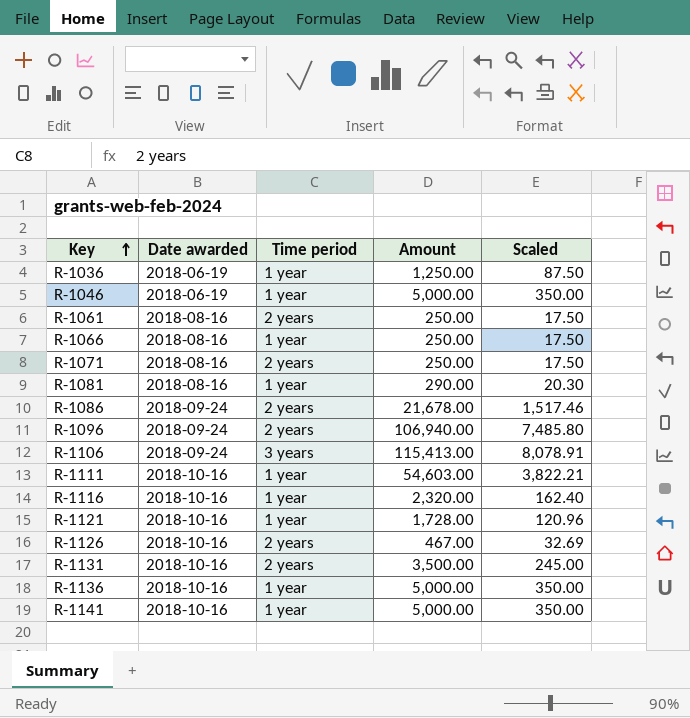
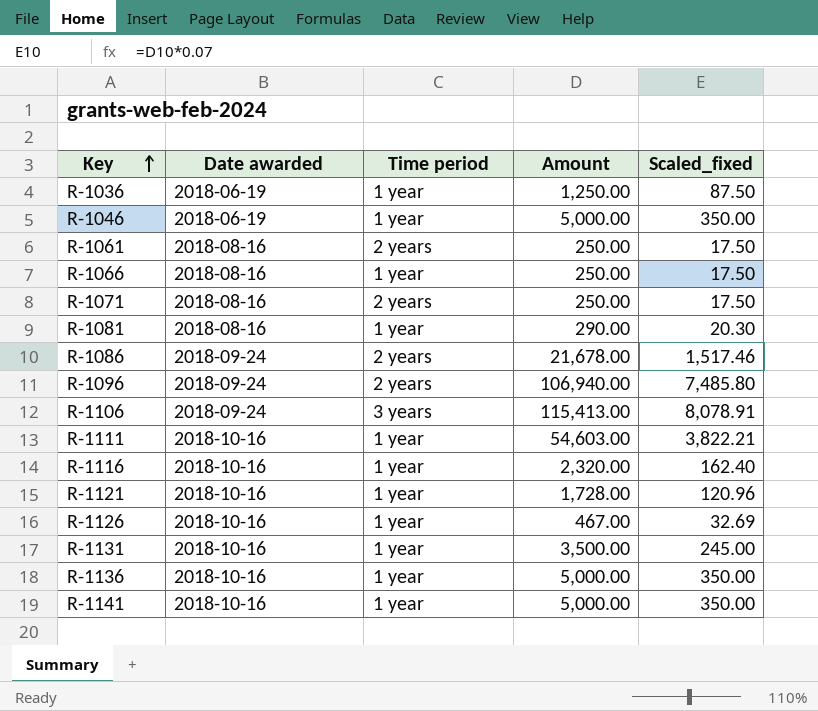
column name: Scaled -> Scaled_fixed
R-1126 | Time period: 2 years -> 1 year
R-1131 | Time period: 2 years -> 1 year

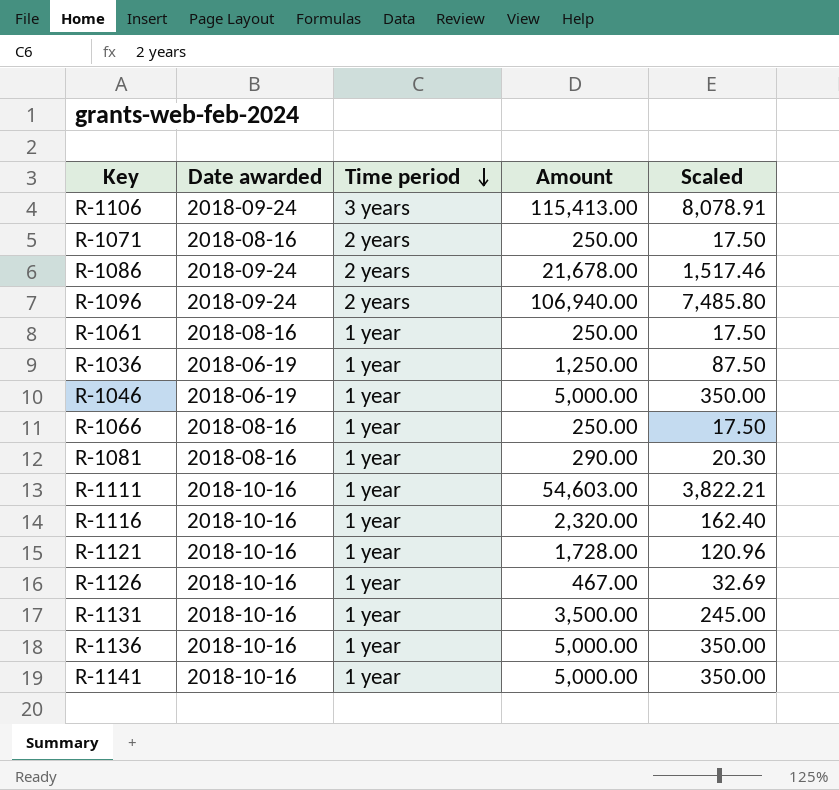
row order: Key ascending -> Time period descending
column name: Scaled_fixed -> Scaled
R-1061 | Time period: 2 years -> 1 year

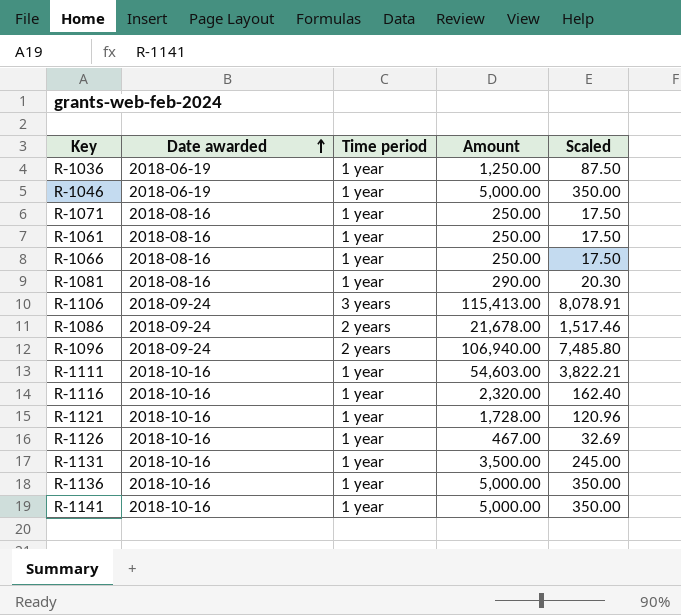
row order: Time period descending -> Date awarded ascending
R-1071 | Time period: 2 years -> 1 year

